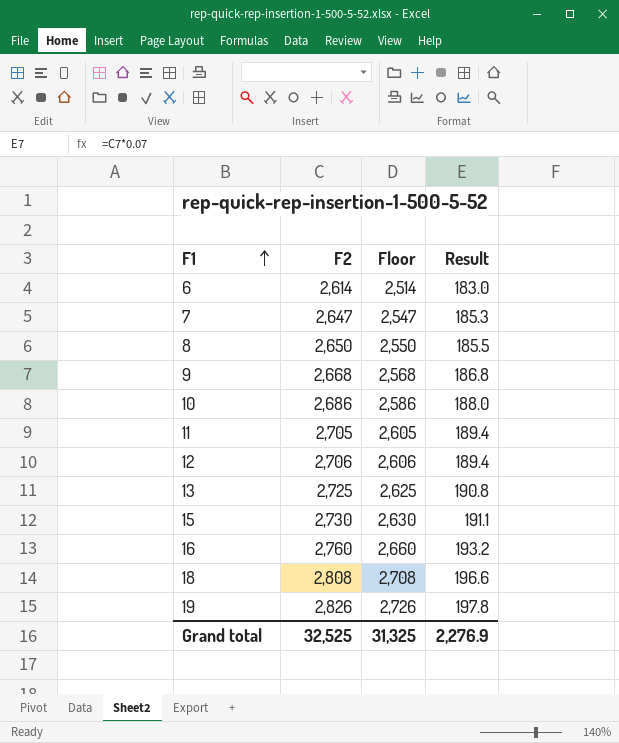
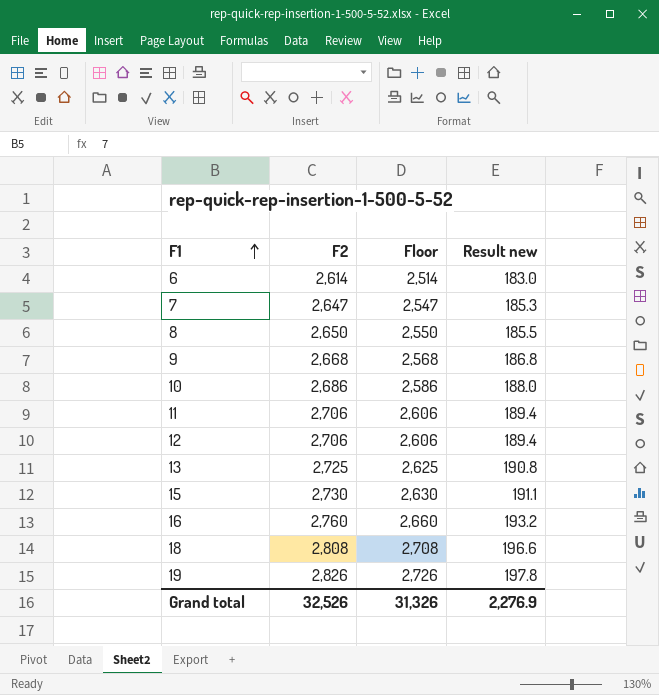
column name: Result -> Result new
11 | F2: 2,705 -> 2,706
11 | Floor: 2,605 -> 2,606
Grand total | F2: 32,525 -> 32,526
Grand total | Floor: 31,325 -> 31,326

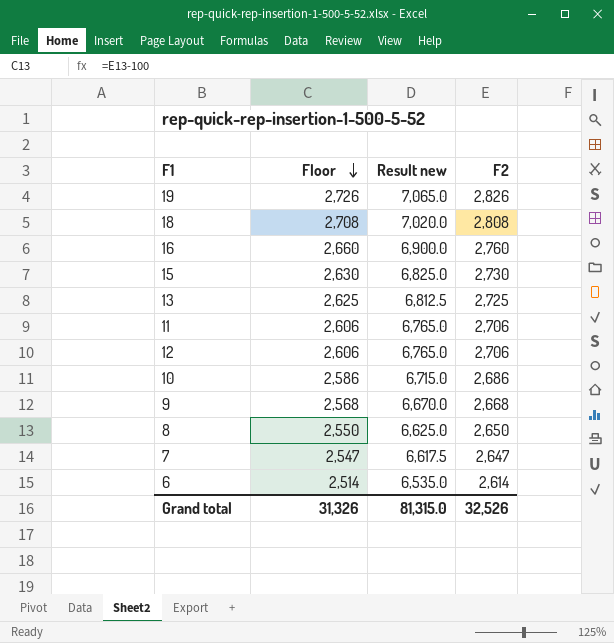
row order: F1 ascending -> Floor descending
column Result new | formula: [F2] * 0.07 -> [F2] * 2.5
column F2 | position: 2 -> 4
Grand total | Result new: 2,276.9 -> 81,315.0

